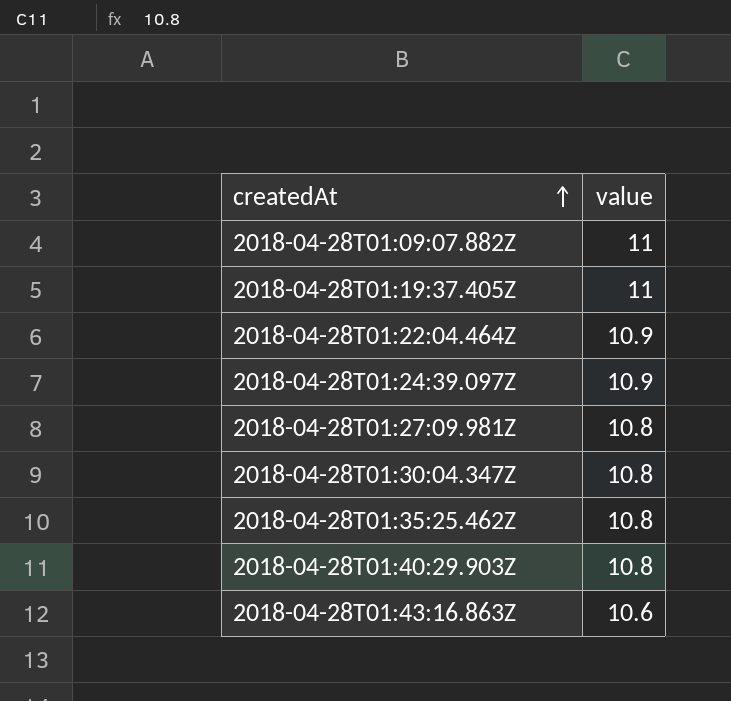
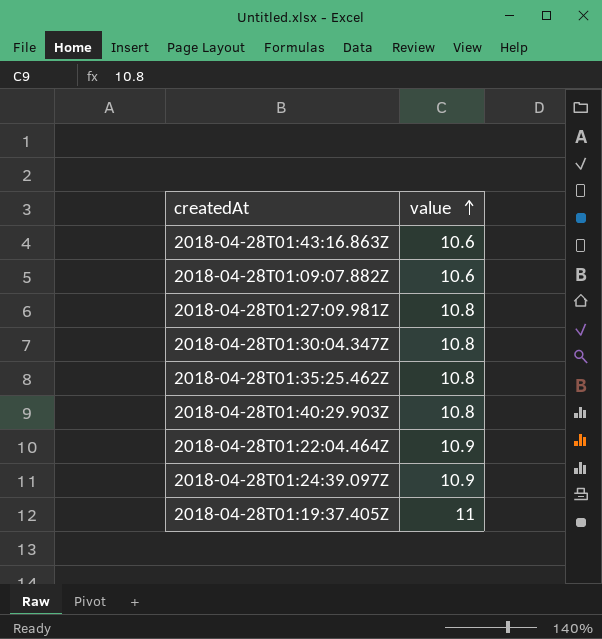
row order: createdAt ascending -> value ascending
2018-04-28T01:09:07.882Z | value: 11 -> 10.6

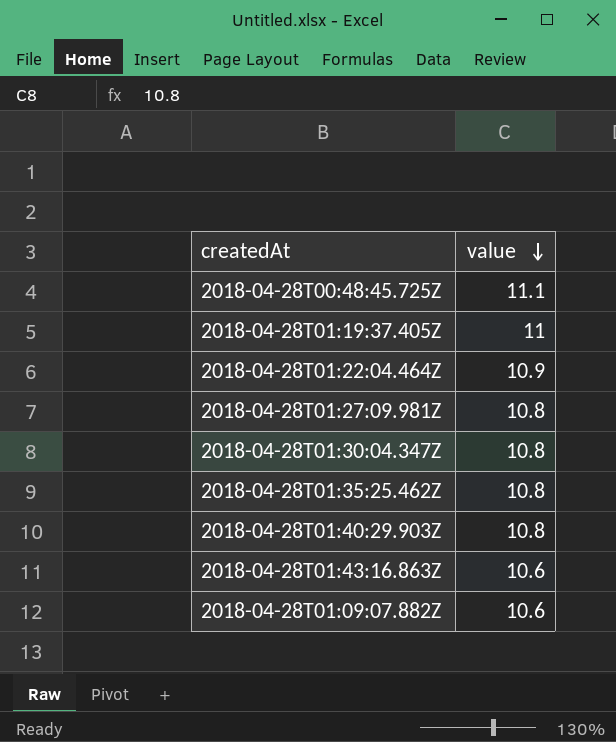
row order: value ascending -> value descending
row 2018-04-28T01:24:39.097Z: 10.9 -> none
row 2018-04-28T00:48:45.725Z: none -> 11.1

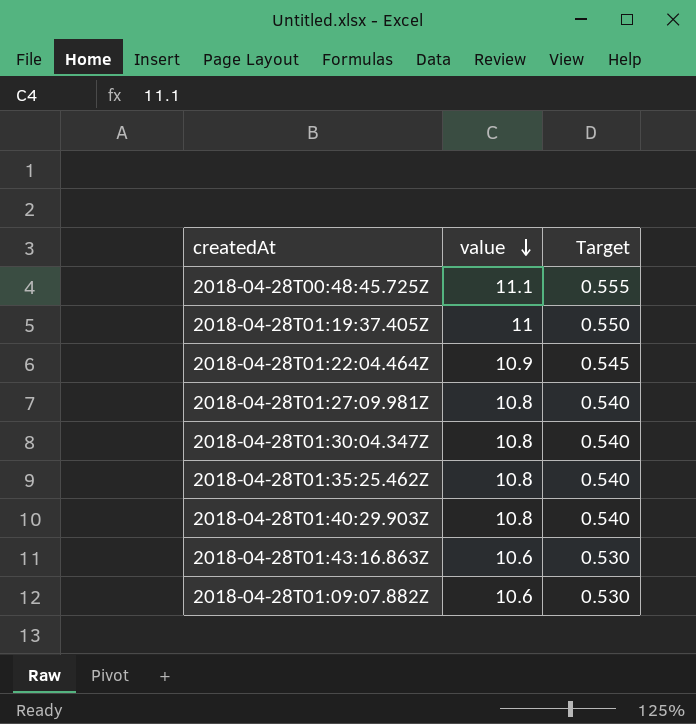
column Target | formula: none -> [value] * 0.05

